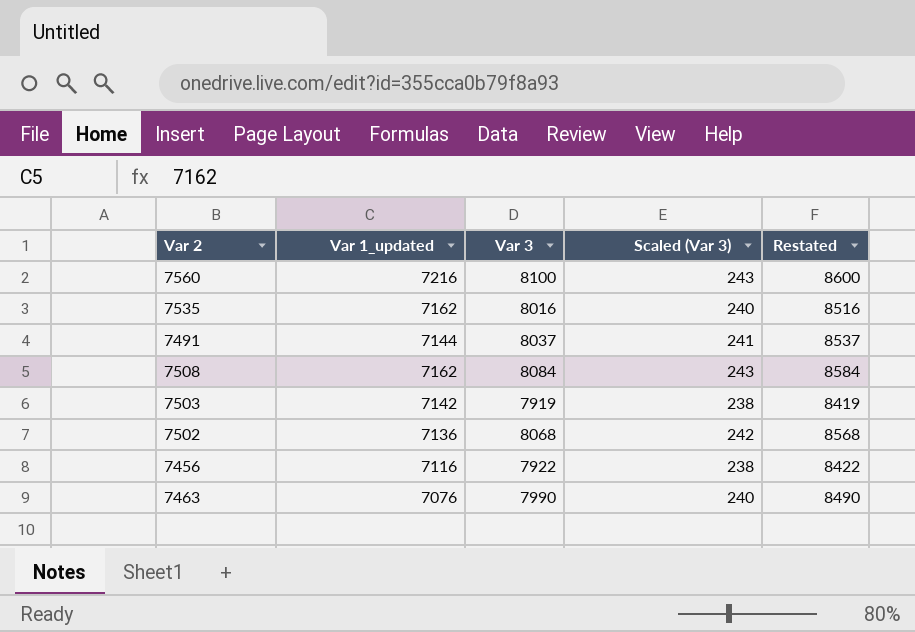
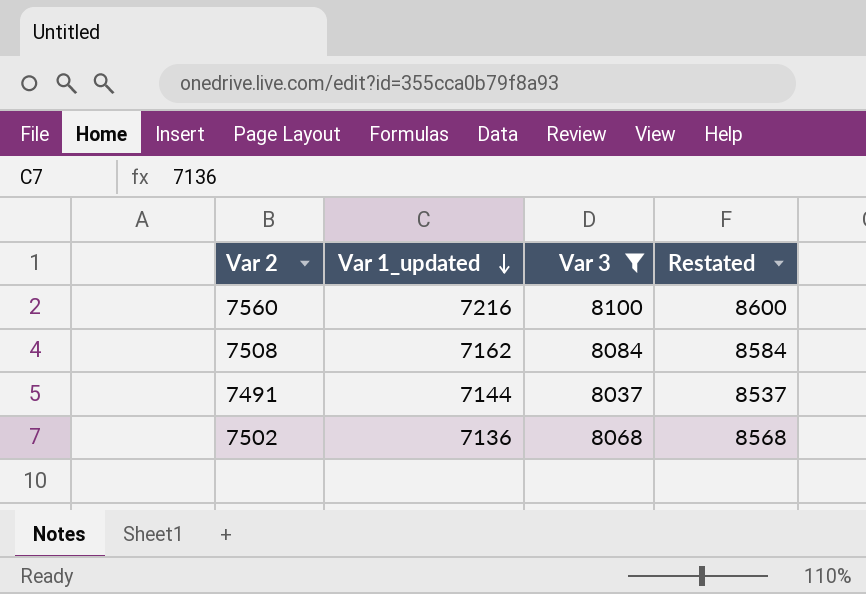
filter: none -> Var 3 >= 8037
row order: none -> Var 1_updated descending
column Scaled (Var 3) | formula: [Var 3] * 0.03 -> none

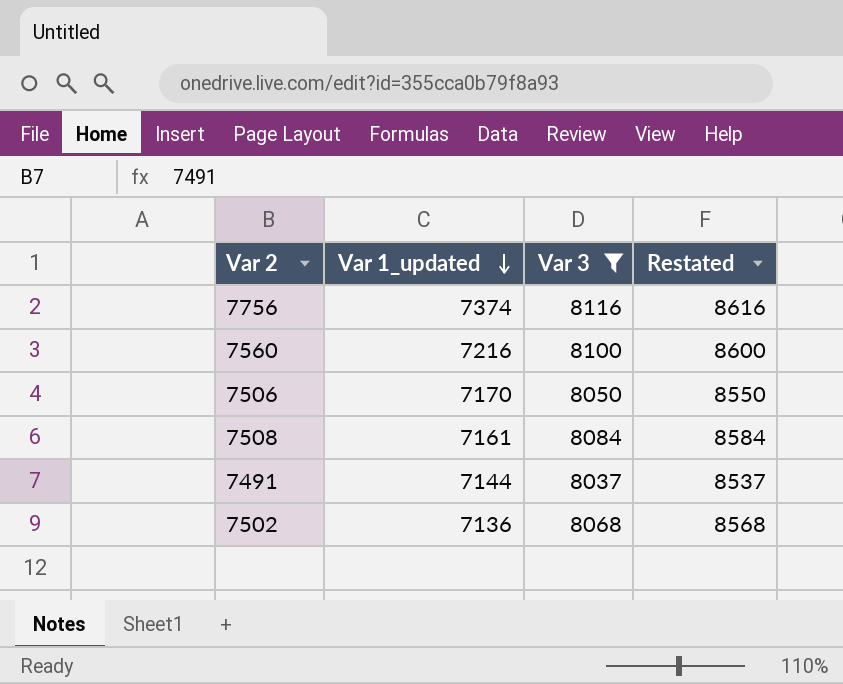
row 7756: none -> 7374 | 8116 | 8616
row 7506: none -> 7170 | 8050 | 8550
7508 | Var 1_updated: 7162 -> 7161

